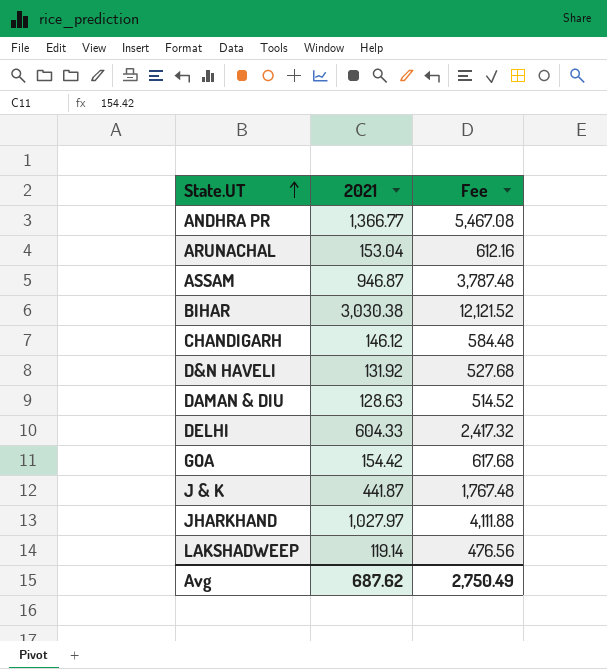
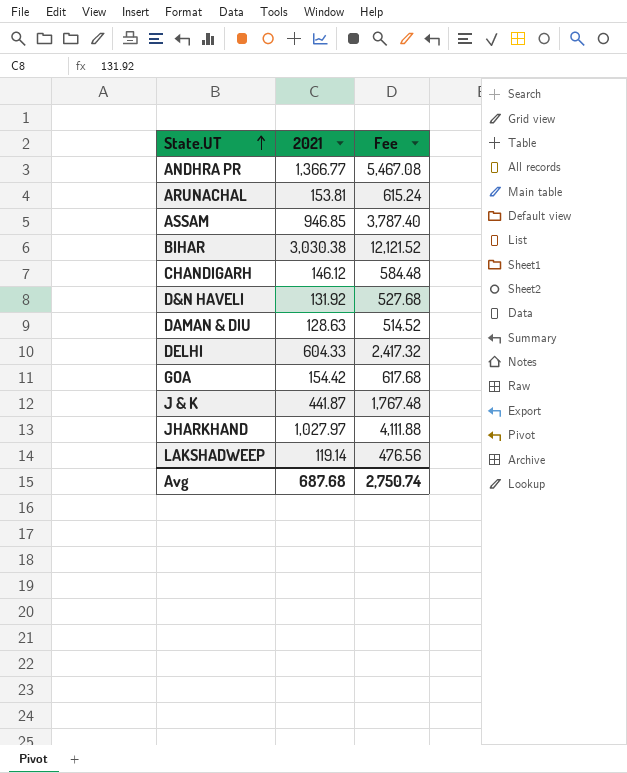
ARUNACHAL | 2021: 153.04 -> 153.81
ARUNACHAL | Fee: 612.16 -> 615.24
ASSAM | 2021: 946.87 -> 946.85
ASSAM | Fee: 3,787.48 -> 3,787.40
Avg | 2021: 687.62 -> 687.68
Avg | Fee: 2,750.49 -> 2,750.74

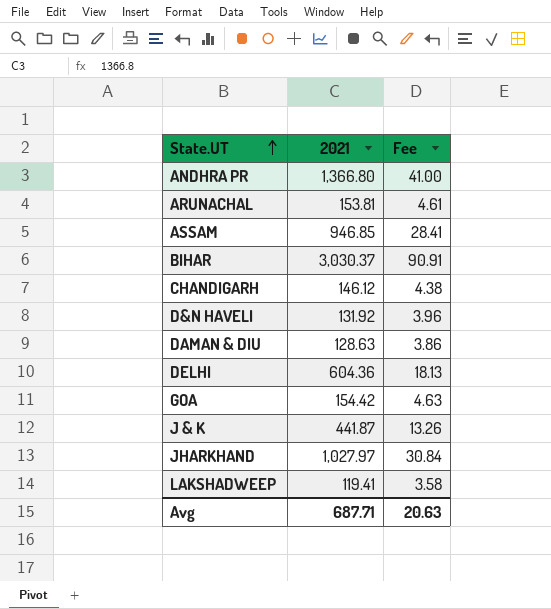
column Fee | formula: [2021] * 4 -> [2021] * 0.03
ANDHRA PR | 2021: 1,366.77 -> 1,366.80
BIHAR | 2021: 3,030.38 -> 3,030.37
DELHI | 2021: 604.33 -> 604.36
LAKSHADWEEP | 2021: 119.14 -> 119.41
Avg | 2021: 687.68 -> 687.71
Avg | Fee: 2,750.74 -> 20.63

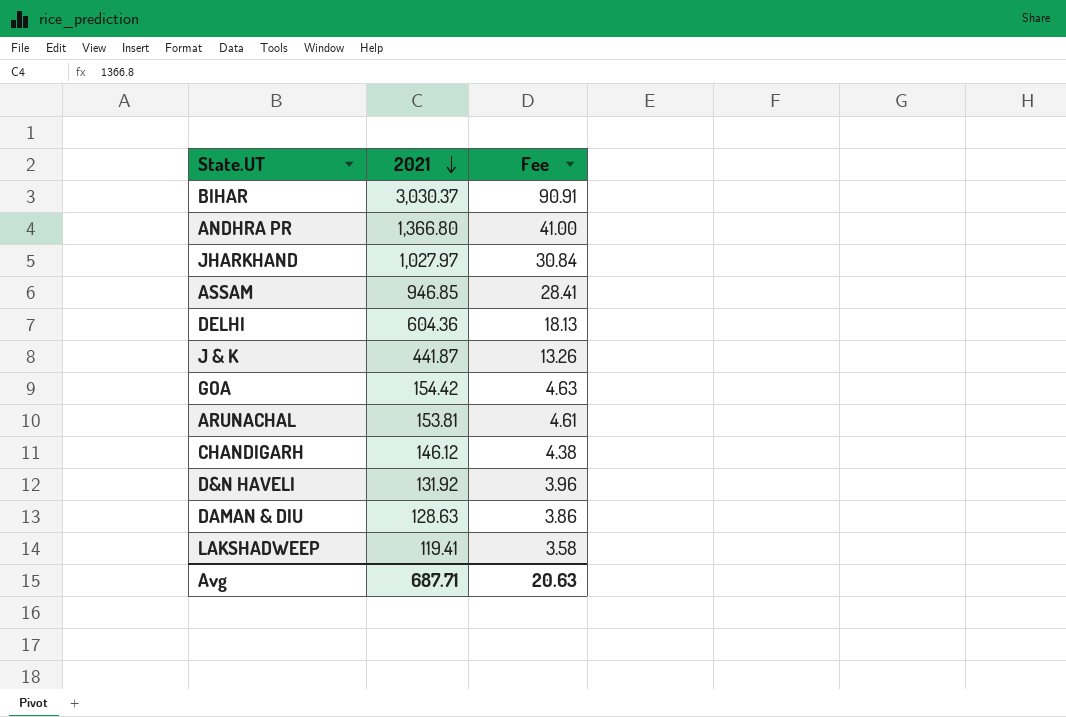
row order: State.UT ascending -> 2021 descending

